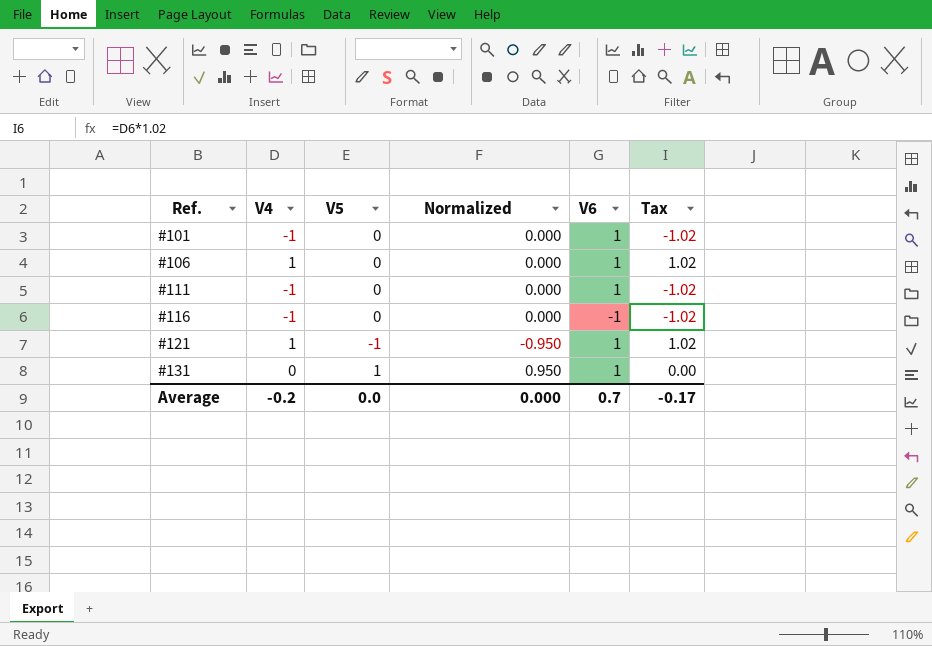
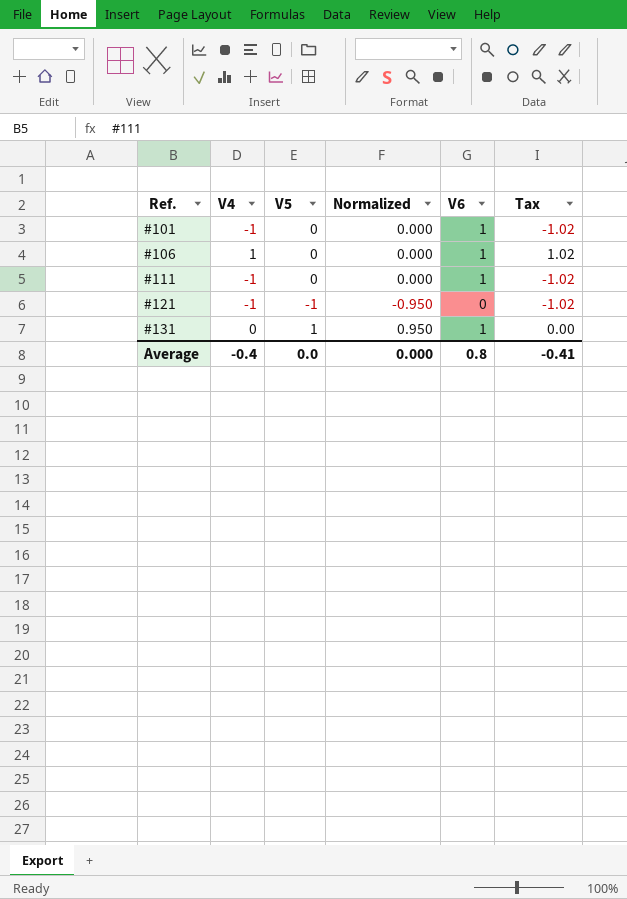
row #116: -1 | 0 | 0.000 | -1 | -1.02 -> none
#121 | V4: 1 -> -1
#121 | V6: 1 -> 0
#121 | Tax: 1.02 -> -1.02
Average | V4: -0.2 -> -0.4
Average | V6: 0.7 -> 0.8
Average | Tax: -0.17 -> -0.41

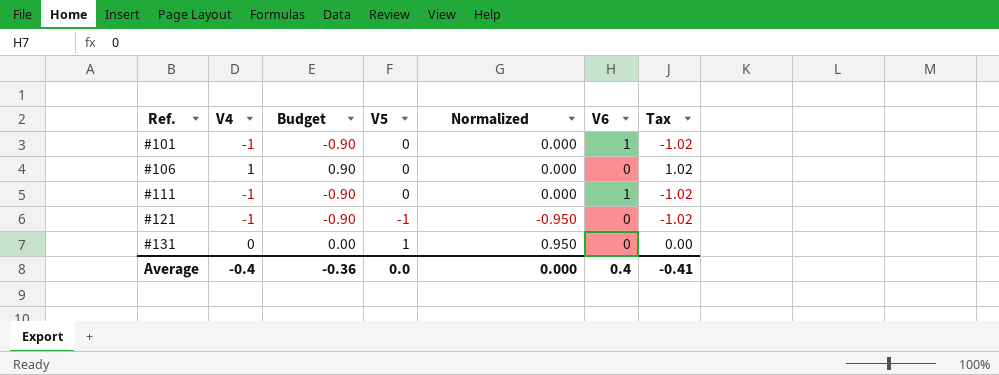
column Budget | formula: none -> [V4] * 0.9
#106 | V6: 1 -> 0
#131 | V6: 1 -> 0
Average | V6: 0.8 -> 0.4

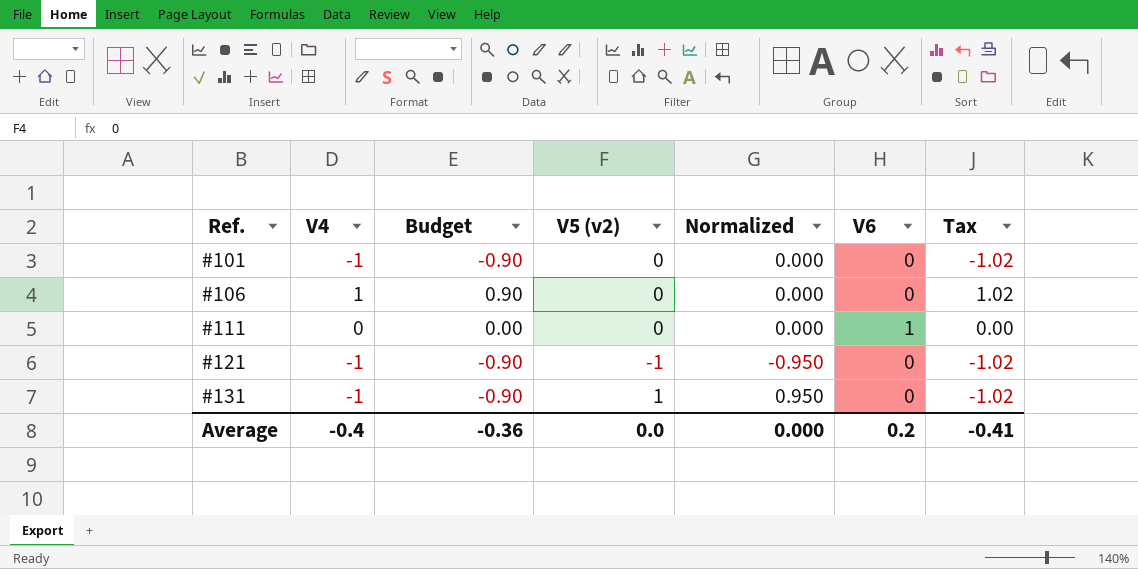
column name: V5 -> V5 (v2)
#101 | V6: 1 -> 0
#111 | V4: -1 -> 0
#111 | Budget: -0.90 -> 0.00
#111 | Tax: -1.02 -> 0.00
#131 | V4: 0 -> -1
#131 | Budget: 0.00 -> -0.90
#131 | Tax: 0.00 -> -1.02
Average | V6: 0.4 -> 0.2

